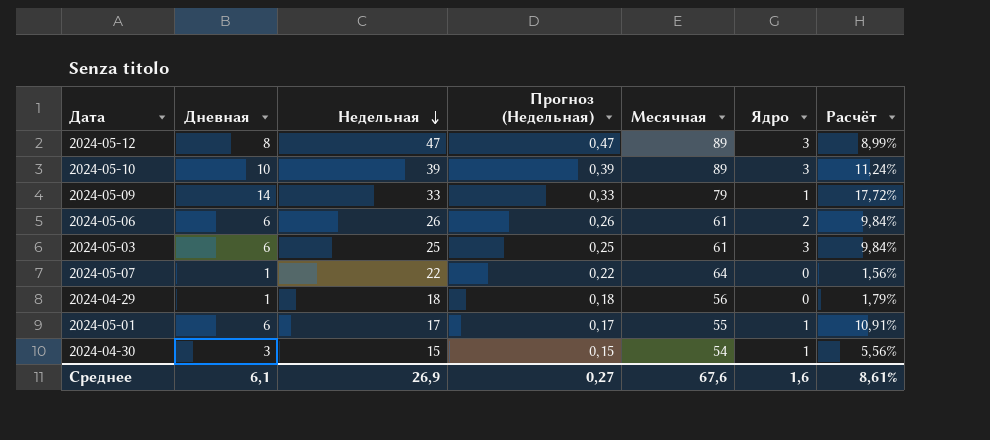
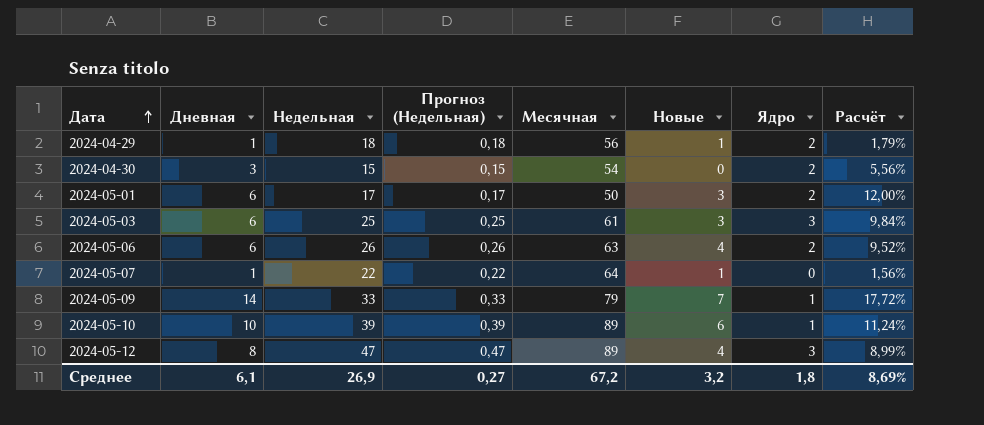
row order: Недельная descending -> Дата ascending
column Новые | position: none -> 6
2024-04-29 | Ядро: 0 -> 2
2024-04-30 | Ядро: 1 -> 2
2024-05-01 | Месячная: 55 -> 50
2024-05-01 | Ядро: 1 -> 2
2024-05-01 | Расчёт: 10,91% -> 12,00%
2024-05-06 | Месячная: 61 -> 63
2024-05-06 | Расчёт: 9,84% -> 9,52%
2024-05-10 | Ядро: 3 -> 1
Среднее | Месячная: 67,6 -> 67,2
Среднее | Ядро: 1,6 -> 1,8
Среднее | Расчёт: 8,61% -> 8,69%

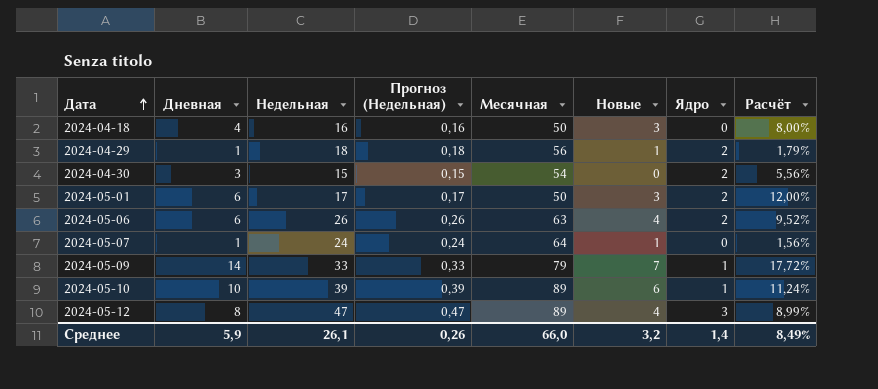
row 2024-05-03: 6 | 25 | 0,25 | 61 | 3 | 3 | 9,84% -> none
row 2024-04-18: none -> 4 | 16 | 0,16 | 50 | 3 | 0 | 8,00%
2024-05-07 | Недельная: 22 -> 24
2024-05-07 | Прогноз (Недельная): 0,22 -> 0,24
Среднее | Дневная: 6,1 -> 5,9
Среднее | Недельная: 26,9 -> 26,1
Среднее | Прогноз (Недельная): 0,27 -> 0,26
Среднее | Месячная: 67,2 -> 66,0
Среднее | Ядро: 1,8 -> 1,4
Среднее | Расчёт: 8,69% -> 8,49%

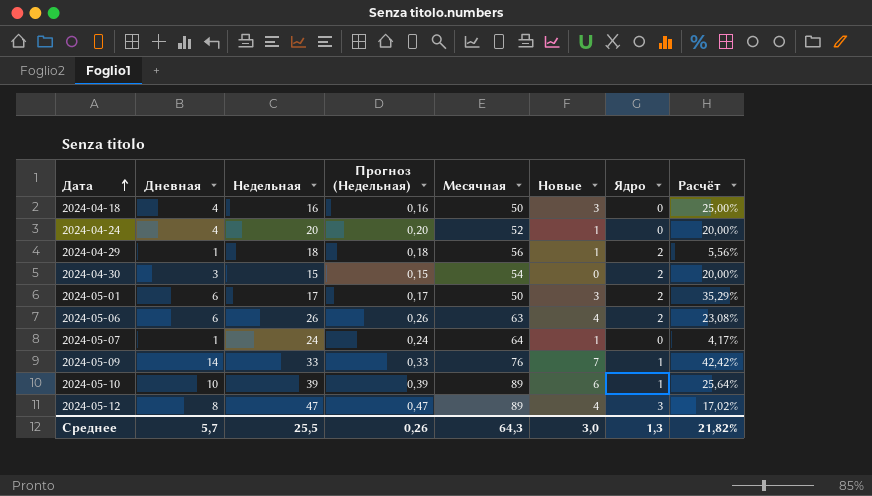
column Расчёт | formula: [Дневная] / [Месячная] -> [Дневная] / [Недельная]
row 2024-04-24: none -> 4 | 20 | 0,20 | 52 | 1 | 0 | 20,00%
2024-05-09 | Месячная: 79 -> 76
Среднее | Дневная: 5,9 -> 5,7
Среднее | Недельная: 26,1 -> 25,5
Среднее | Месячная: 66,0 -> 64,3
Среднее | Новые: 3,2 -> 3,0
Среднее | Ядро: 1,4 -> 1,3
Среднее | Расчёт: 8,49% -> 21,82%

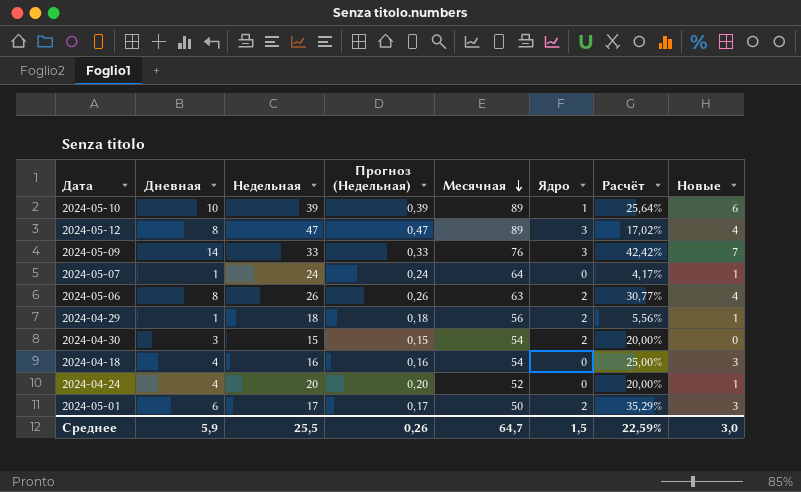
row order: Дата ascending -> Месячная descending
column Новые | position: 6 -> 8
2024-05-09 | Ядро: 1 -> 3
2024-05-06 | Дневная: 6 -> 8
2024-05-06 | Расчёт: 23,08% -> 30,77%
2024-04-18 | Месячная: 50 -> 54
Среднее | Дневная: 5,7 -> 5,9
Среднее | Месячная: 64,3 -> 64,7
Среднее | Ядро: 1,3 -> 1,5
Среднее | Расчёт: 21,82% -> 22,59%

